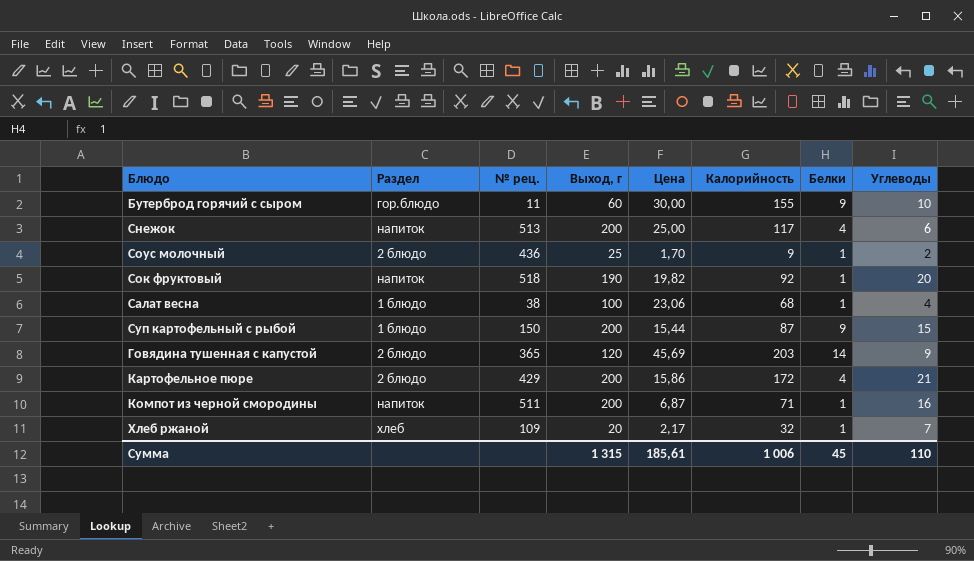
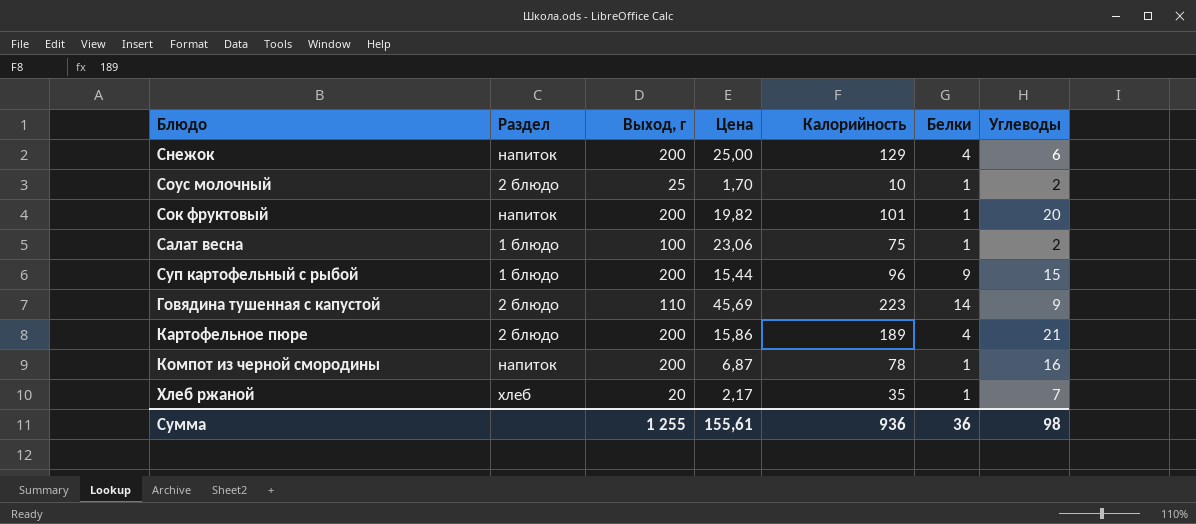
column № рец. | position: 3 -> none
row Бутерброд горячий с сыром: гор.блюдо | 11 | 60 | 30,00 | 155 | 9 | 10 -> none
Снежок | Калорийность: 117 -> 129
Соус молочный | Калорийность: 9 -> 10
Сок фруктовый | Выход, г: 190 -> 200
Сок фруктовый | Калорийность: 92 -> 101
Салат весна | Калорийность: 68 -> 75
Салат весна | Углеводы: 4 -> 2
Суп картофельный с рыбой | Калорийность: 87 -> 96
Говядина тушенная с капустой | Выход, г: 120 -> 110
Говядина тушенная с капустой | Калорийность: 203 -> 223
Картофельное пюре | Калорийность: 172 -> 189
Компот из черной смородины | Калорийность: 71 -> 78
Хлеб ржаной | Калорийность: 32 -> 35
Сумма | Выход, г: 1 315 -> 1 255
Сумма | Цена: 185,61 -> 155,61
Сумма | Калорийность: 1 006 -> 936
Сумма | Белки: 45 -> 36
Сумма | Углеводы: 110 -> 98

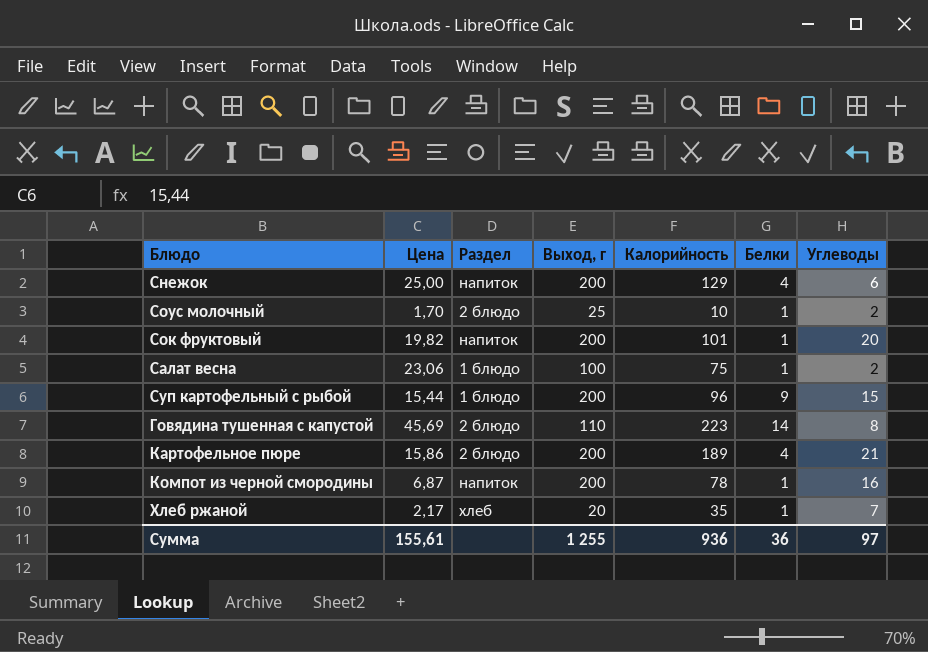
column Цена | position: 4 -> 2
Говядина тушенная с капустой | Углеводы: 9 -> 8
Сумма | Углеводы: 98 -> 97

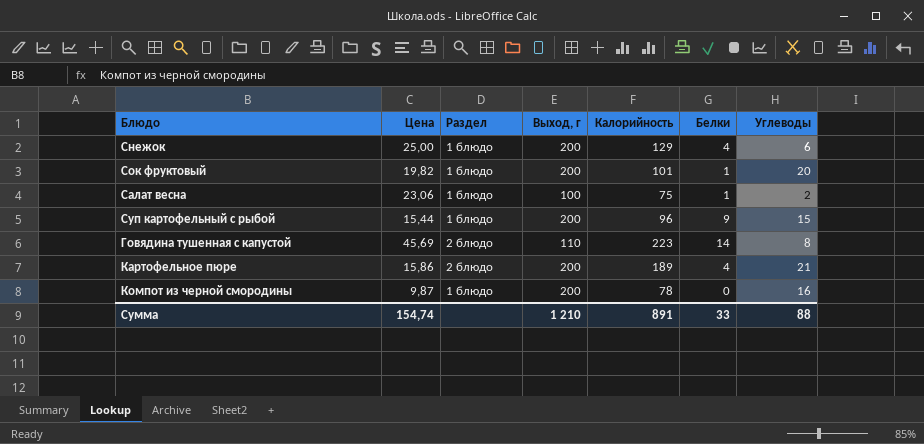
row Соус молочный: 1,70 | 2 блюдо | 25 | 10 | 1 | 2 -> none
row Хлеб ржаной: 2,17 | хлеб | 20 | 35 | 1 | 7 -> none
Снежок | Раздел: напиток -> 1 блюдо
Сок фруктовый | Раздел: напиток -> 1 блюдо
Компот из черной смородины | Цена: 6,87 -> 9,87
Компот из черной смородины | Раздел: напиток -> 1 блюдо
Компот из черной смородины | Белки: 1 -> 0
Сумма | Цена: 155,61 -> 154,74
Сумма | Выход, г: 1 255 -> 1 210
Сумма | Калорийность: 936 -> 891
Сумма | Белки: 36 -> 33
Сумма | Углеводы: 97 -> 88

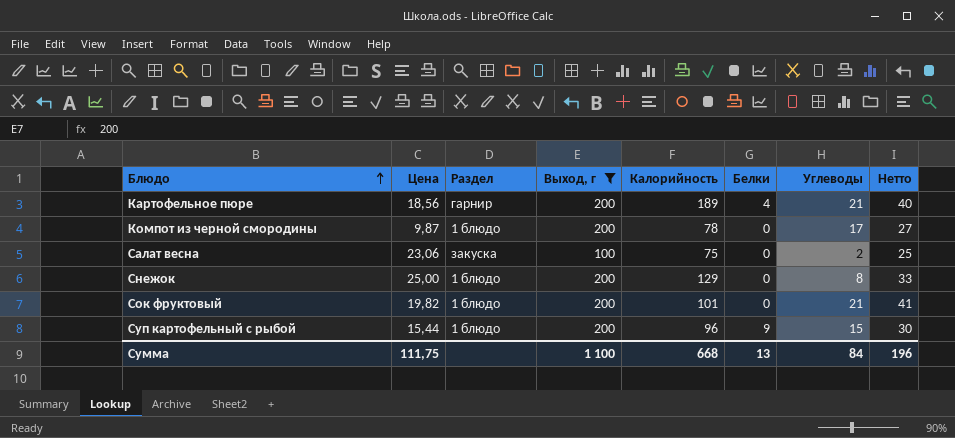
filter: none -> Выход, г != 110
row order: none -> Блюдо ascending
column Нетто | formula: none -> [Цена] + [Углеводы]
Картофельное пюре | Цена: 15,86 -> 18,56
Картофельное пюре | Раздел: 2 блюдо -> гарнир
Компот из черной смородины | Углеводы: 16 -> 17
Салат весна | Раздел: 1 блюдо -> закуска
Салат весна | Белки: 1 -> 0
Снежок | Белки: 4 -> 0
Снежок | Углеводы: 6 -> 8
Сок фруктовый | Белки: 1 -> 0
Сок фруктовый | Углеводы: 20 -> 21
Сумма | Цена: 154,74 -> 111,75
Сумма | Выход, г: 1 210 -> 1 100
Сумма | Калорийность: 891 -> 668
Сумма | Белки: 33 -> 13
Сумма | Углеводы: 88 -> 84

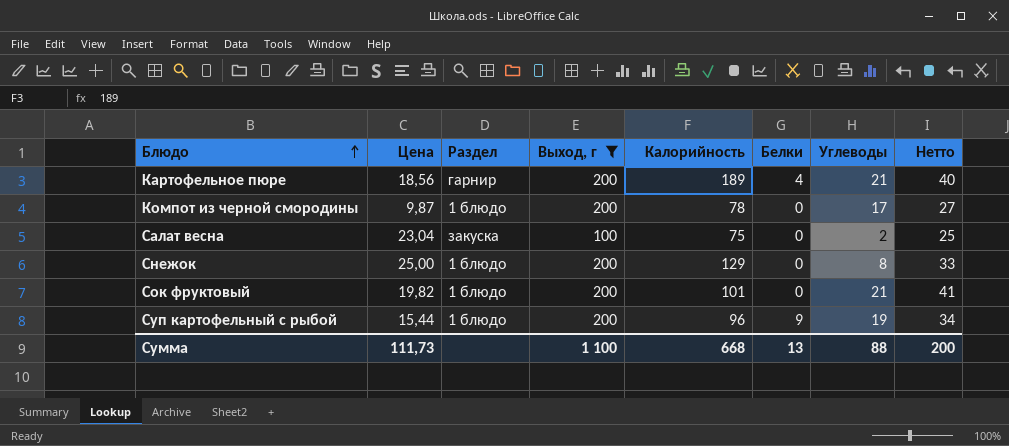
Салат весна | Цена: 23,06 -> 23,04
Суп картофельный с рыбой | Углеводы: 15 -> 19
Суп картофельный с рыбой | Нетто: 30 -> 34
Сумма | Цена: 111,75 -> 111,73
Сумма | Углеводы: 84 -> 88
Сумма | Нетто: 196 -> 200

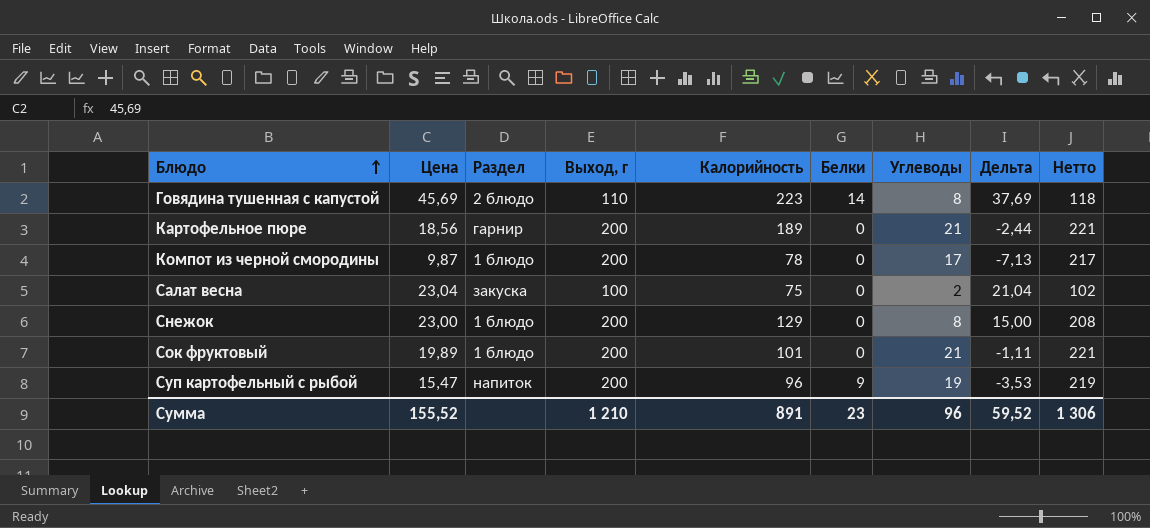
filter: Выход, г != 110 -> none
column Дельта | formula: none -> [Цена] - [Углеводы]
column Нетто | formula: [Цена] + [Углеводы] -> [Выход, г] + [Углеводы]
Картофельное пюре | Белки: 4 -> 0
Снежок | Цена: 25,00 -> 23,00
Сок фруктовый | Цена: 19,82 -> 19,89
Суп картофельный с рыбой | Цена: 15,44 -> 15,47
Суп картофельный с рыбой | Раздел: 1 блюдо -> напиток
Сумма | Цена: 111,73 -> 155,52
Сумма | Выход, г: 1 100 -> 1 210
Сумма | Калорийность: 668 -> 891
Сумма | Белки: 13 -> 23
Сумма | Углеводы: 88 -> 96
Сумма | Нетто: 200 -> 1 306

